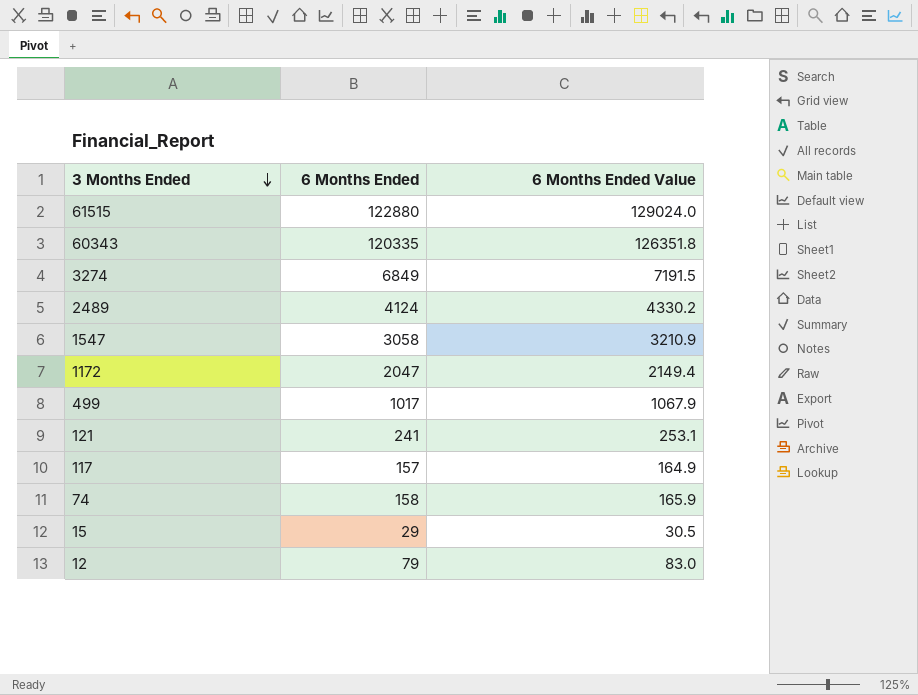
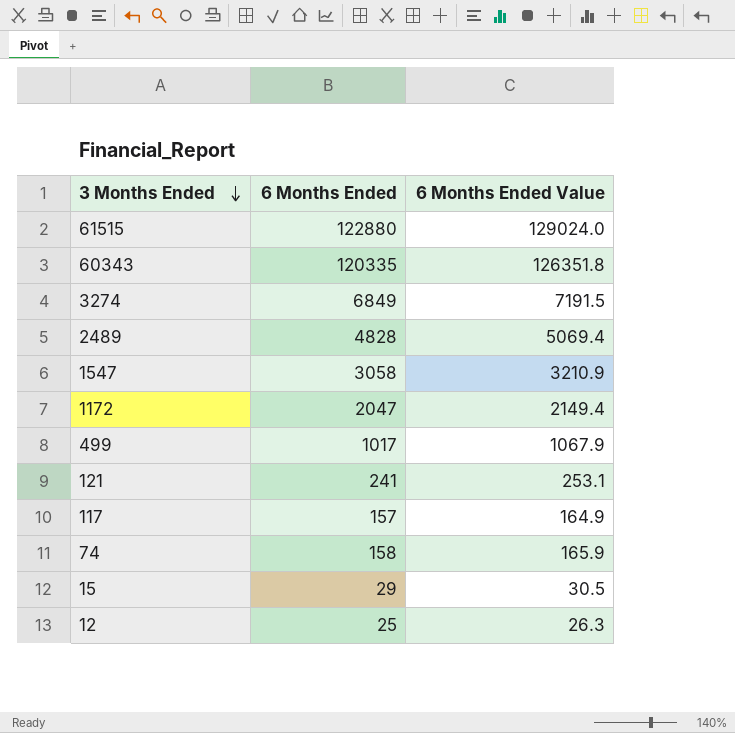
2489 | 6 Months Ended: 4124 -> 4828
2489 | 6 Months Ended Value: 4330.2 -> 5069.4
12 | 6 Months Ended: 79 -> 25
12 | 6 Months Ended Value: 83.0 -> 26.3

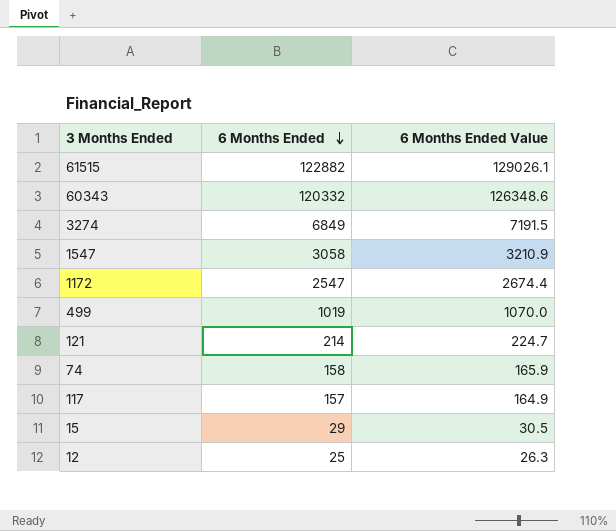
row order: 3 Months Ended descending -> 6 Months Ended descending
row 2489: 4828 | 5069.4 -> none
61515 | 6 Months Ended: 122880 -> 122882
61515 | 6 Months Ended Value: 129024.0 -> 129026.1
60343 | 6 Months Ended: 120335 -> 120332
60343 | 6 Months Ended Value: 126351.8 -> 126348.6
1172 | 6 Months Ended: 2047 -> 2547
1172 | 6 Months Ended Value: 2149.4 -> 2674.4
499 | 6 Months Ended: 1017 -> 1019
499 | 6 Months Ended Value: 1067.9 -> 1070.0
121 | 6 Months Ended: 241 -> 214
121 | 6 Months Ended Value: 253.1 -> 224.7

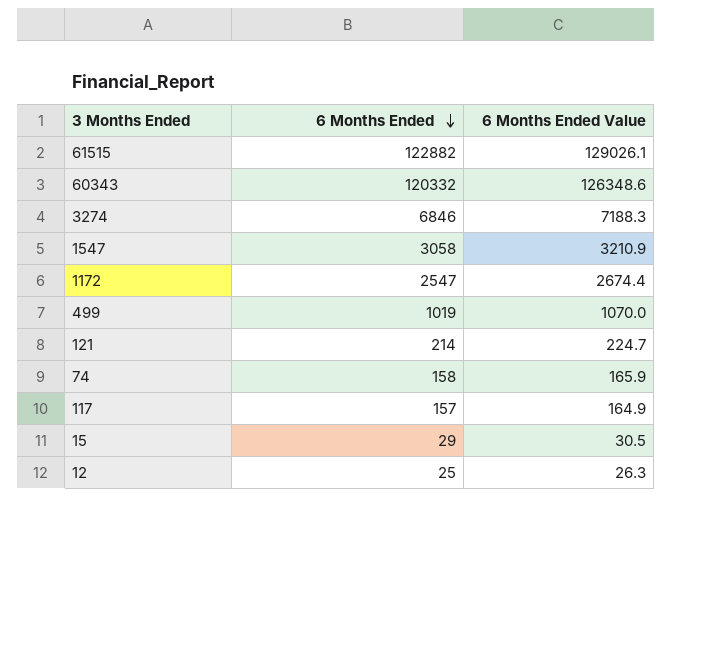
3274 | 6 Months Ended: 6849 -> 6846
3274 | 6 Months Ended Value: 7191.5 -> 7188.3

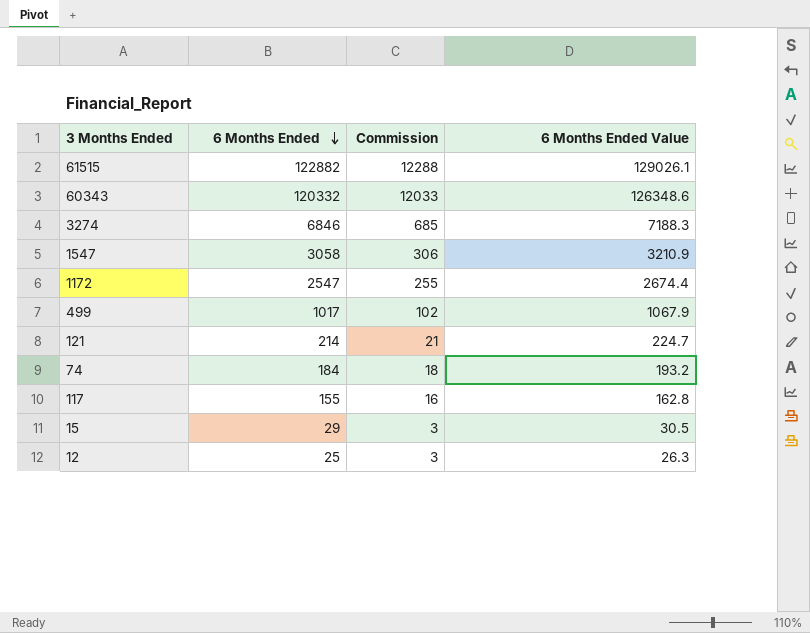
column Commission | formula: none -> [6 Months Ended] * 0.1
499 | 6 Months Ended: 1019 -> 1017
499 | 6 Months Ended Value: 1070.0 -> 1067.9
74 | 6 Months Ended: 158 -> 184
74 | 6 Months Ended Value: 165.9 -> 193.2
117 | 6 Months Ended: 157 -> 155
117 | 6 Months Ended Value: 164.9 -> 162.8

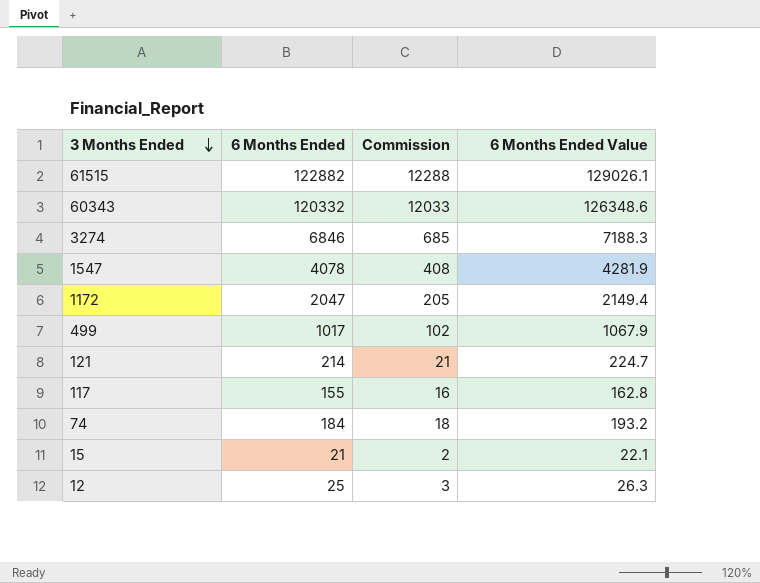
row order: 6 Months Ended descending -> 3 Months Ended descending
1547 | 6 Months Ended: 3058 -> 4078
1547 | Commission: 306 -> 408
1547 | 6 Months Ended Value: 3210.9 -> 4281.9
1172 | 6 Months Ended: 2547 -> 2047
1172 | Commission: 255 -> 205
1172 | 6 Months Ended Value: 2674.4 -> 2149.4
15 | 6 Months Ended: 29 -> 21
15 | Commission: 3 -> 2
15 | 6 Months Ended Value: 30.5 -> 22.1

